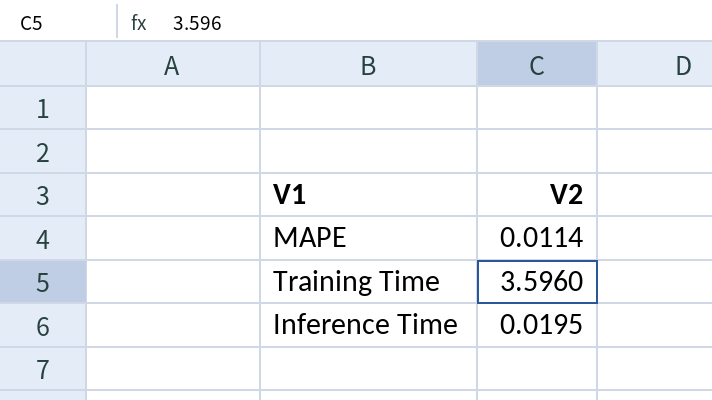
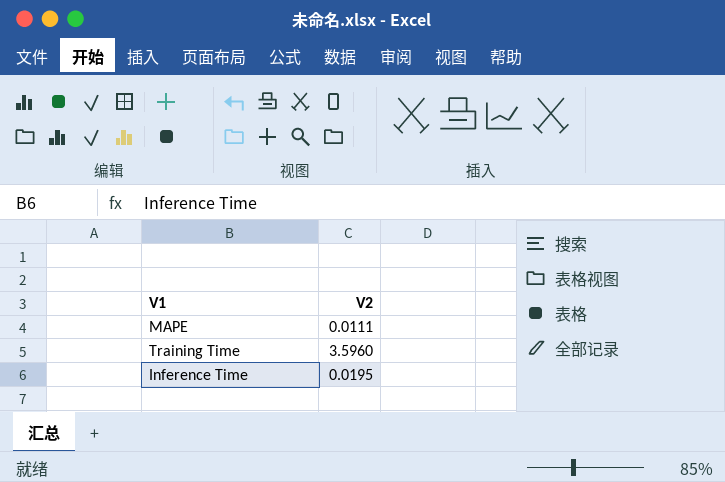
MAPE | V2: 0.0114 -> 0.0111

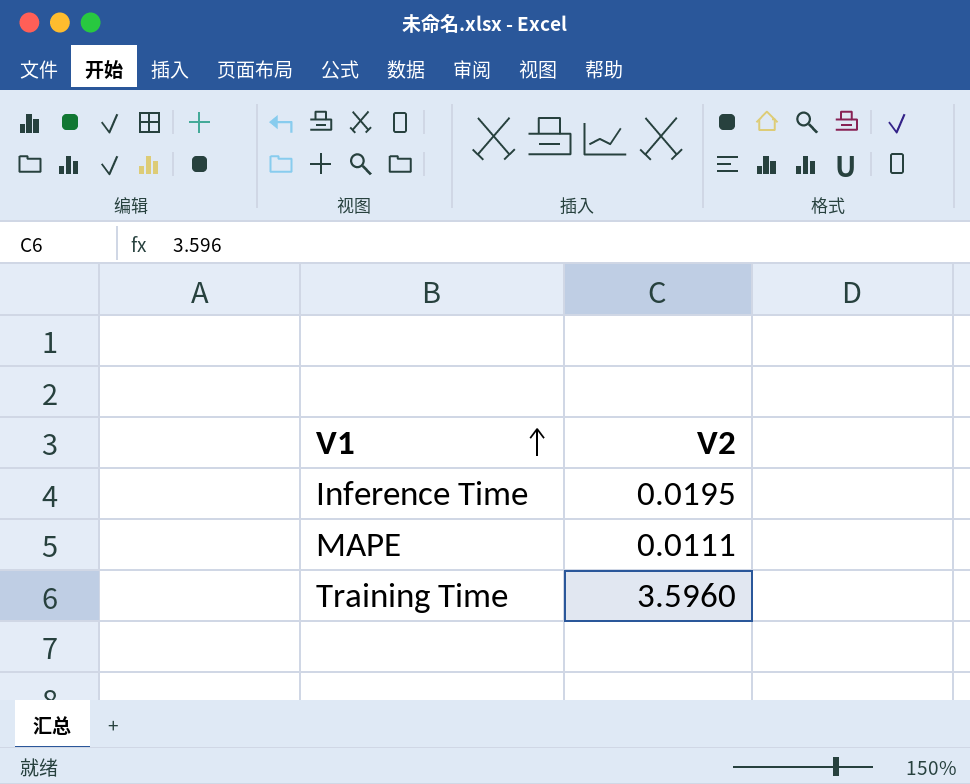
row order: none -> V1 ascending

